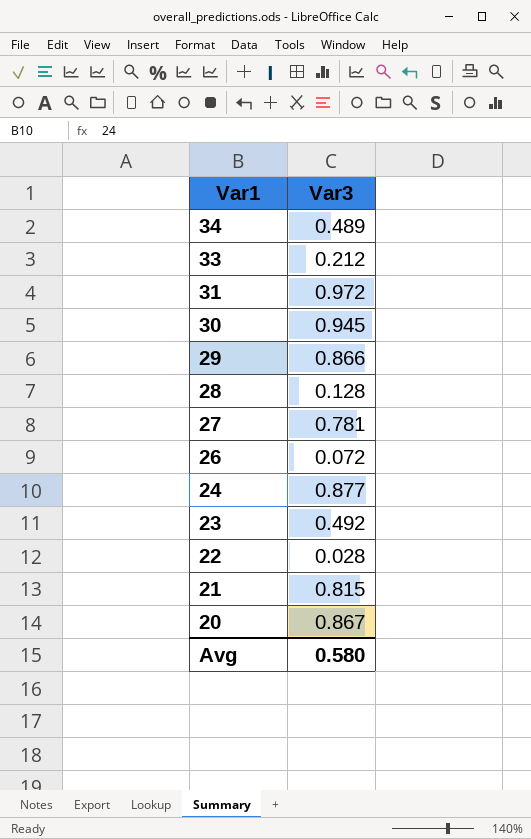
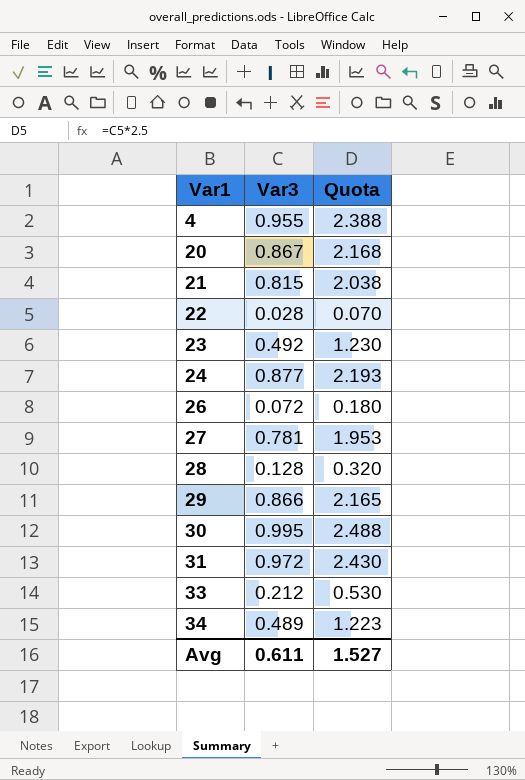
row order: Var1 descending -> Var1 ascending
column Quota | formula: none -> [Var3] * 2.5
row 4: none -> 0.955 | 2.388
30 | Var3: 0.945 -> 0.995
Avg | Var3: 0.580 -> 0.611

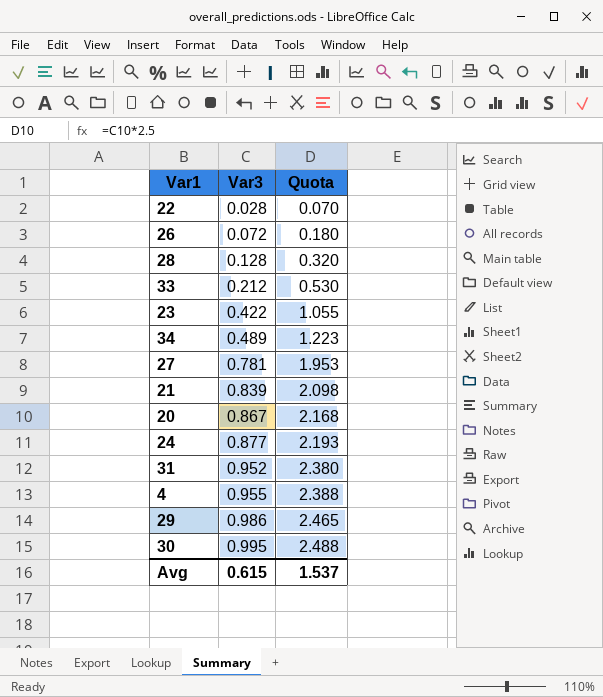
row order: Var1 ascending -> Var3 ascending
23 | Var3: 0.492 -> 0.422
23 | Quota: 1.230 -> 1.055
21 | Var3: 0.815 -> 0.839
21 | Quota: 2.038 -> 2.098
31 | Var3: 0.972 -> 0.952
31 | Quota: 2.430 -> 2.380
29 | Var3: 0.866 -> 0.986
29 | Quota: 2.165 -> 2.465
Avg | Var3: 0.611 -> 0.615
Avg | Quota: 1.527 -> 1.537

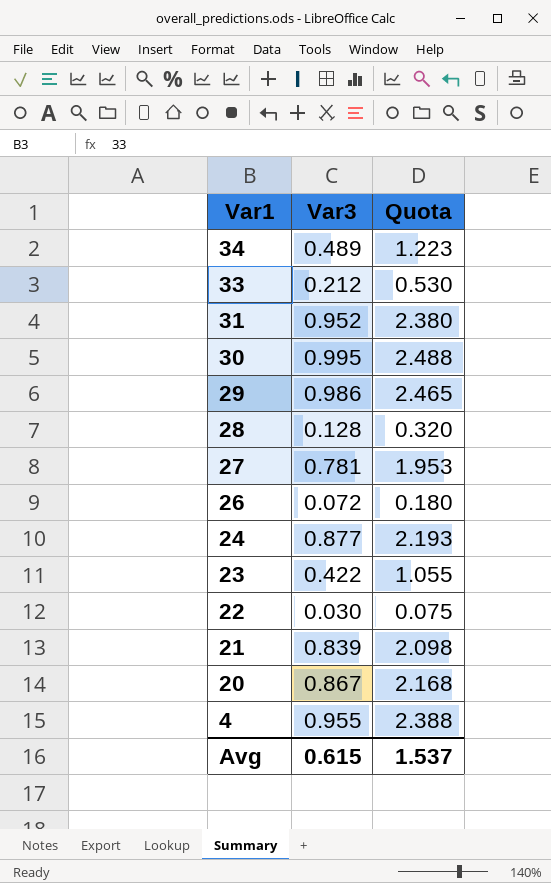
row order: Var3 ascending -> Var1 descending
22 | Var3: 0.028 -> 0.030
22 | Quota: 0.070 -> 0.075

